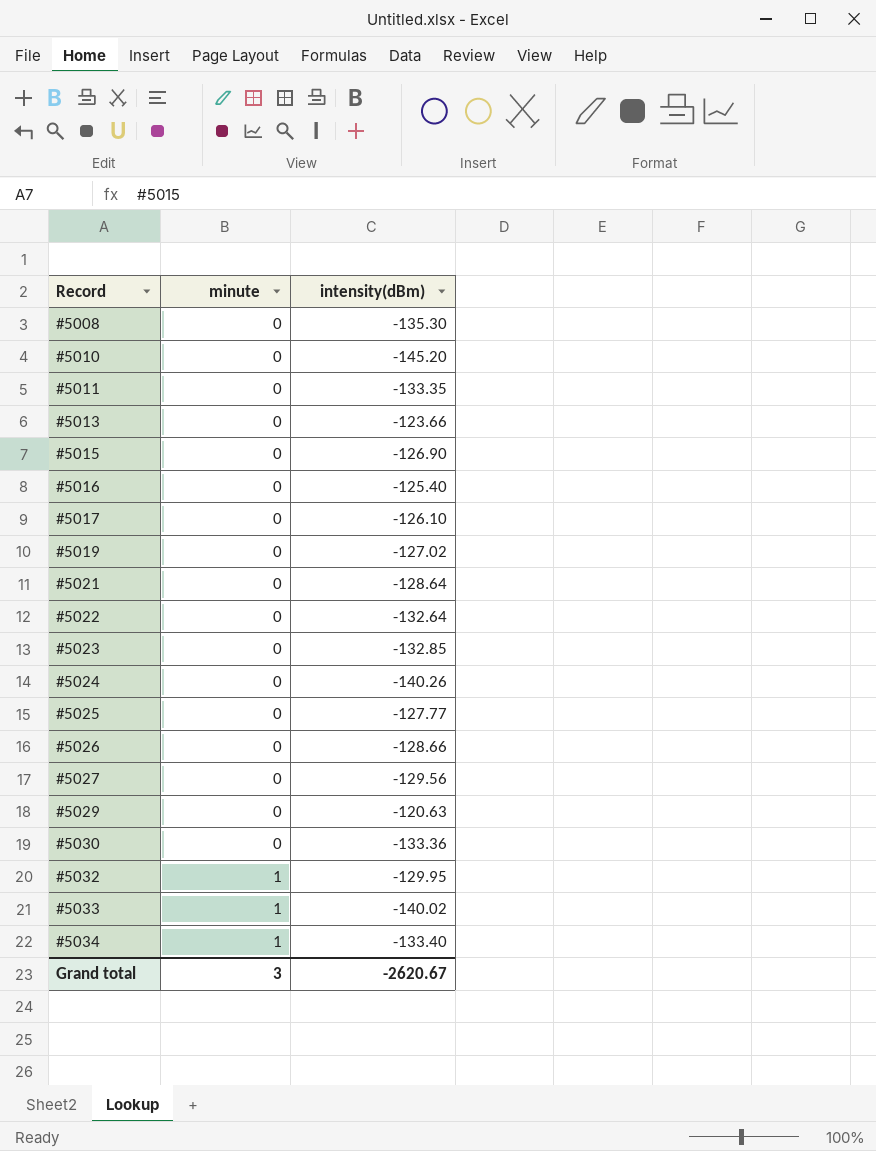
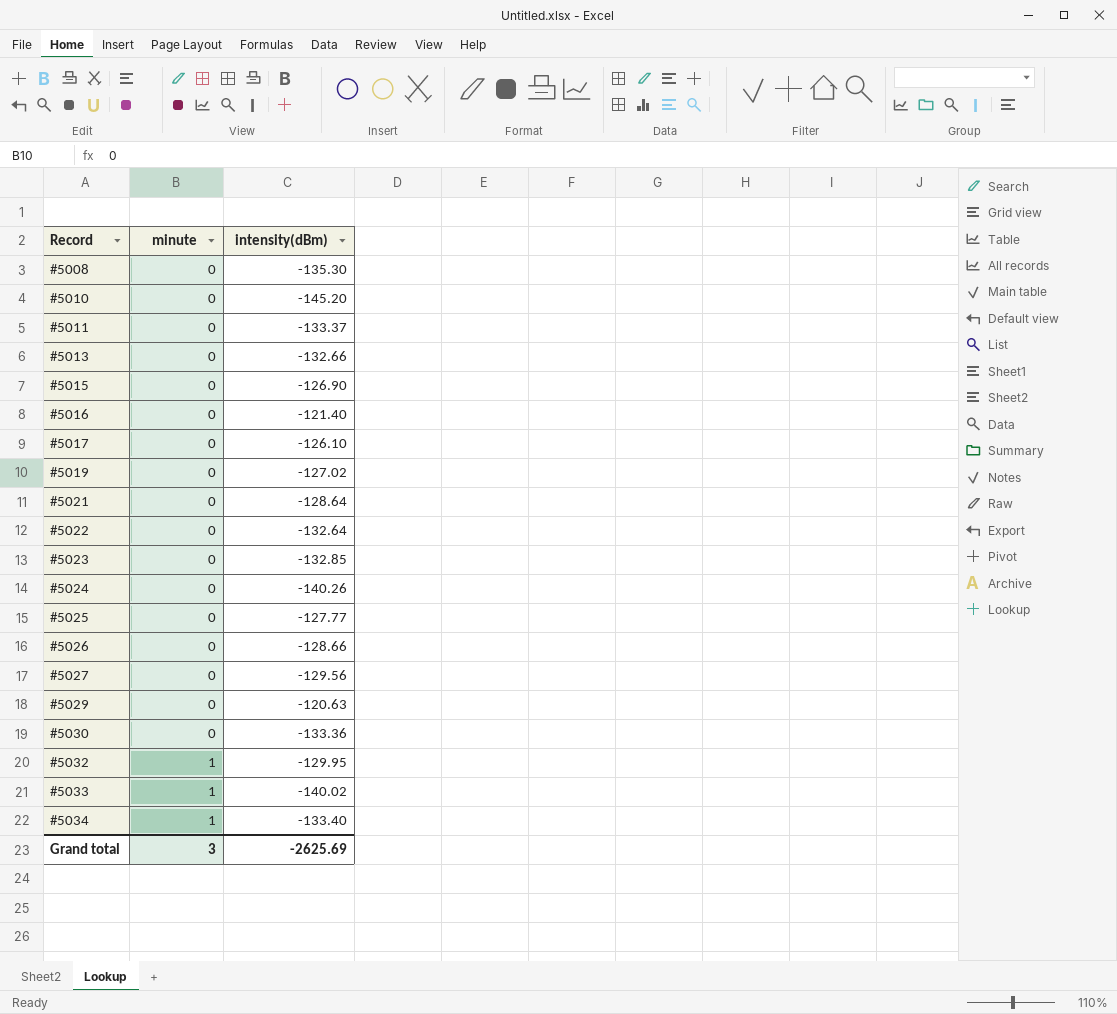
#5011 | intensity(dBm): -133.35 -> -133.37
#5013 | intensity(dBm): -123.66 -> -132.66
#5016 | intensity(dBm): -125.40 -> -121.40
Grand total | intensity(dBm): -2620.67 -> -2625.69

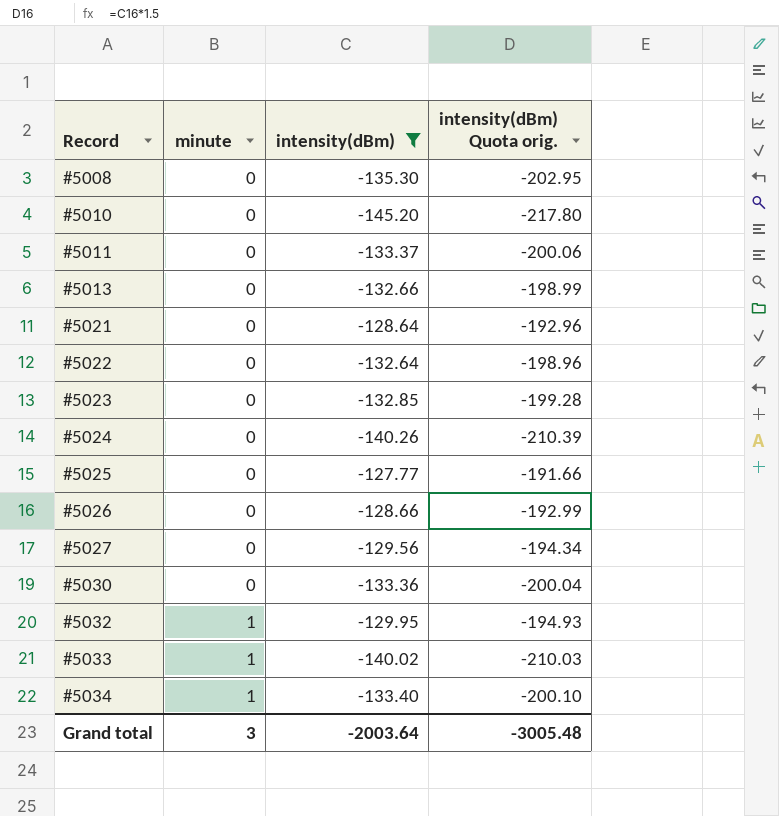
filter: none -> intensity(dBm) <= -127.77
column intensity(dBm) Quota orig. | formula: none -> [intensity(dBm)] * 1.5
Grand total | intensity(dBm): -2625.69 -> -2003.64

